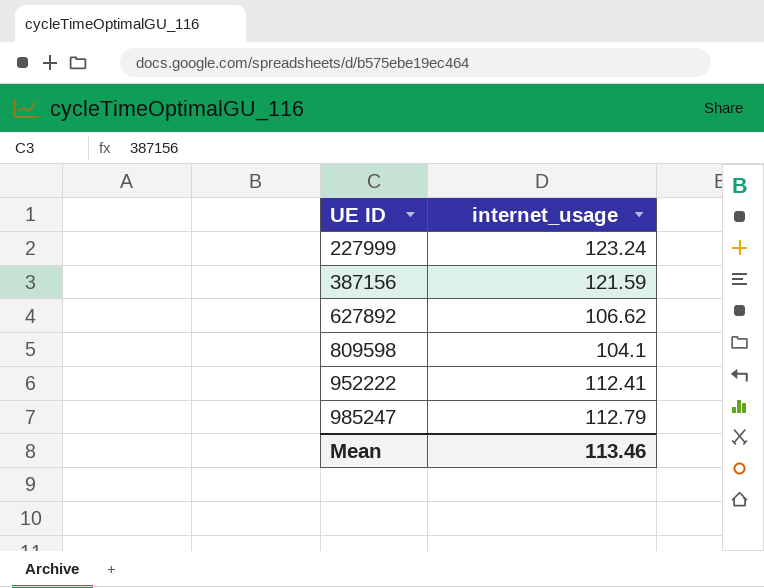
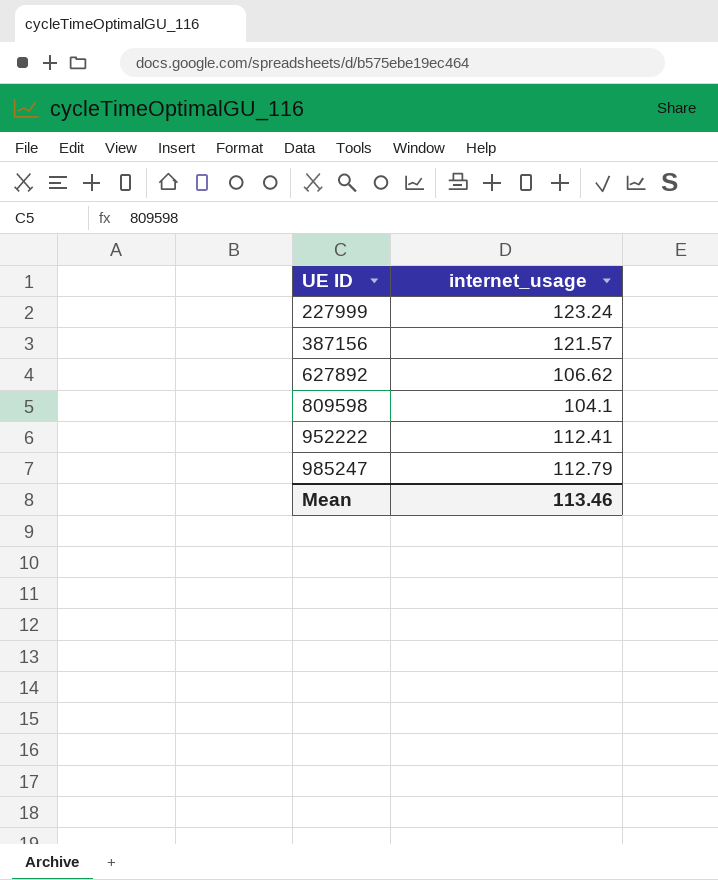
387156 | internet_usage: 121.59 -> 121.57

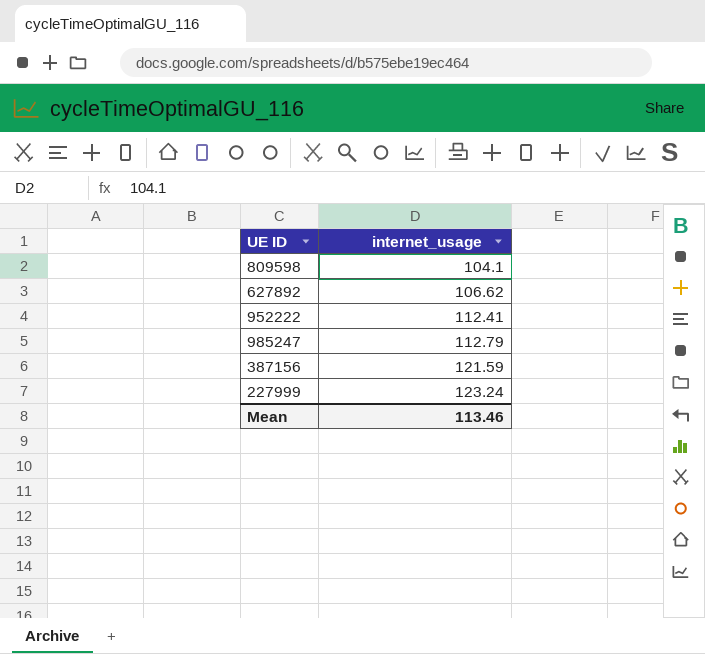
row order: UE ID ascending -> internet_usage ascending
387156 | internet_usage: 121.57 -> 121.59

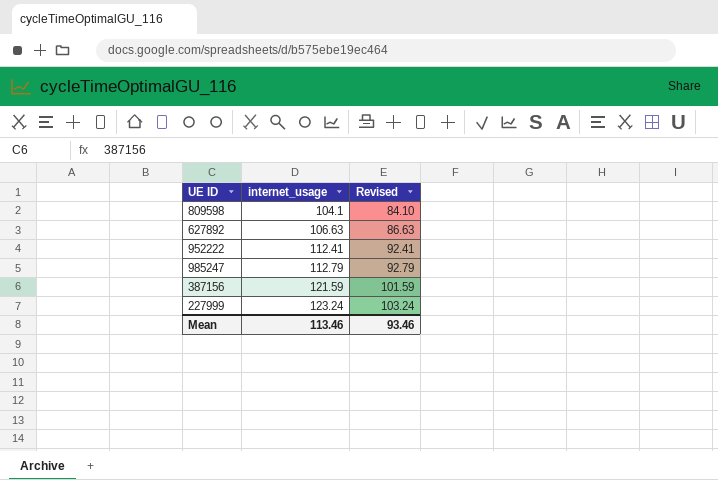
column Revised | formula: none -> [internet_usage] - 20
627892 | internet_usage: 106.62 -> 106.63

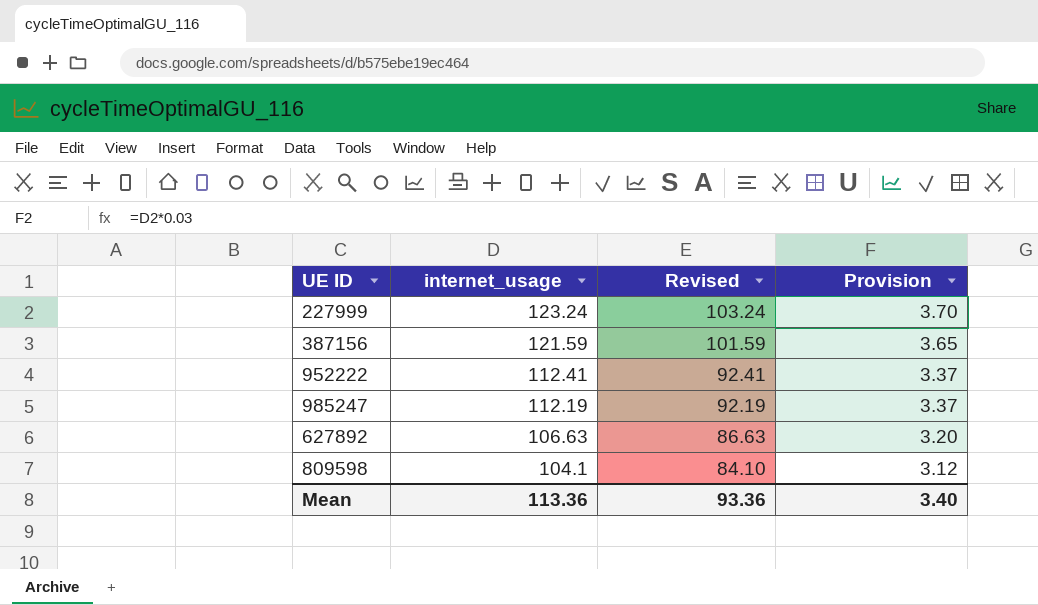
row order: internet_usage ascending -> internet_usage descending
column Provision | formula: none -> [internet_usage] * 0.03
985247 | internet_usage: 112.79 -> 112.19
985247 | Revised: 92.79 -> 92.19
Mean | internet_usage: 113.46 -> 113.36
Mean | Revised: 93.46 -> 93.36

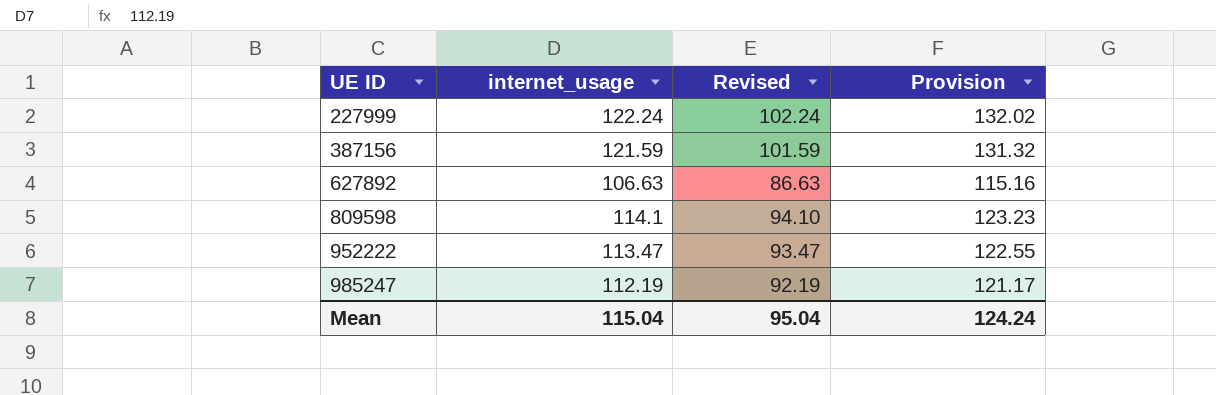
row order: internet_usage descending -> UE ID ascending
column Provision | formula: [internet_usage] * 0.03 -> [internet_usage] * 1.08
227999 | internet_usage: 123.24 -> 122.24
227999 | Revised: 103.24 -> 102.24
809598 | internet_usage: 104.1 -> 114.1
809598 | Revised: 84.10 -> 94.10
952222 | internet_usage: 112.41 -> 113.47
952222 | Revised: 92.41 -> 93.47
Mean | internet_usage: 113.36 -> 115.04
Mean | Revised: 93.36 -> 95.04
Mean | Provision: 3.40 -> 124.24

